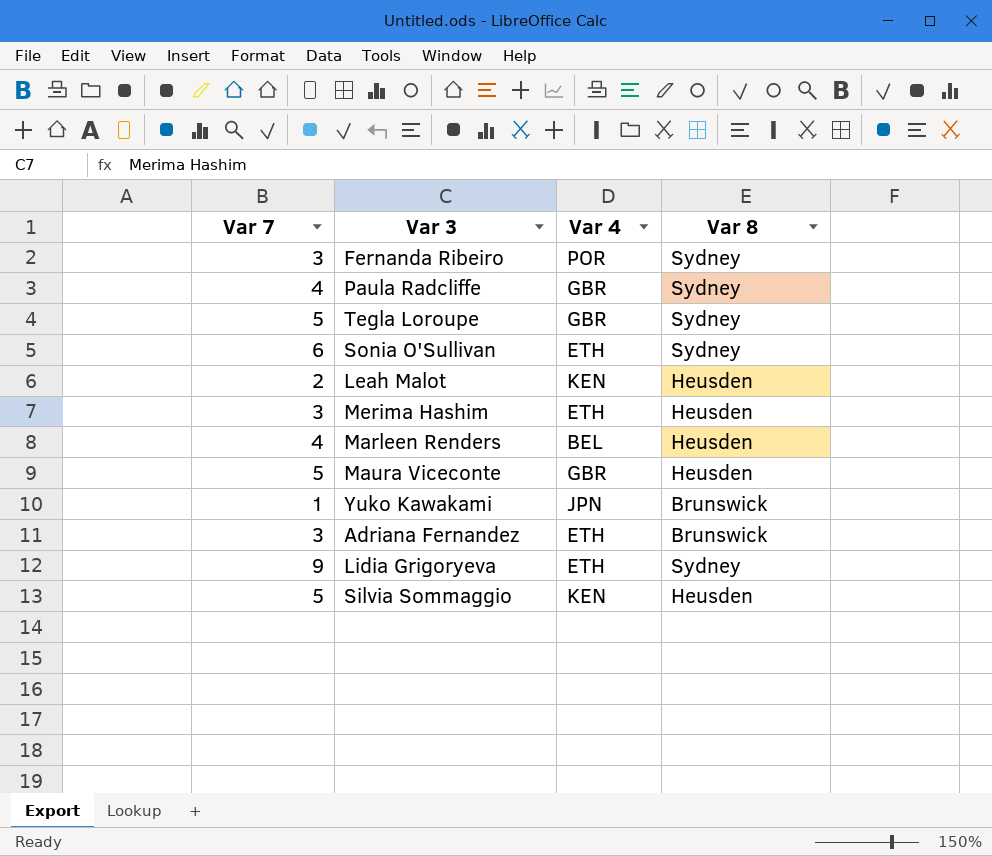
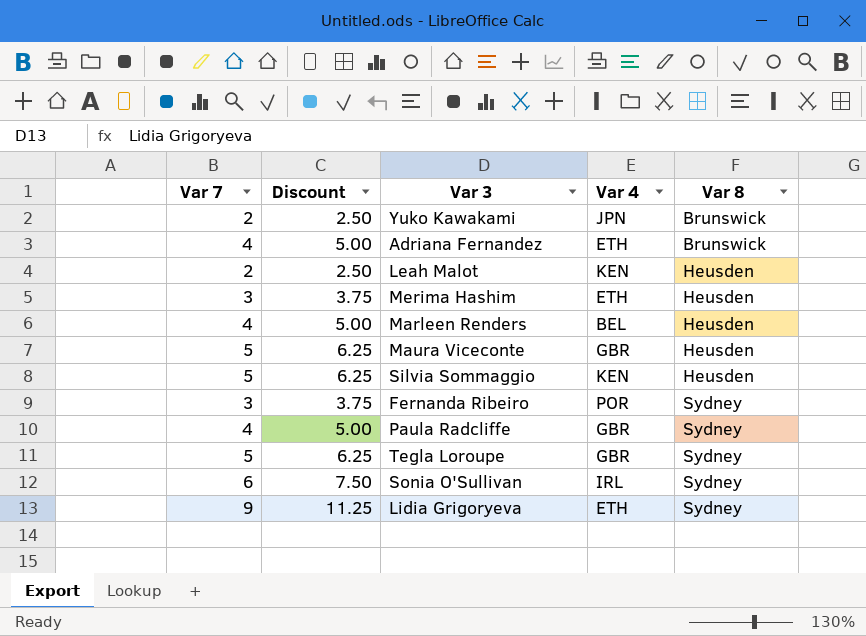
row order: none -> Var 8 ascending
column Discount | formula: none -> [Var 7] * 1.25
Yuko Kawakami | Var 7: 1 -> 2
Adriana Fernandez | Var 7: 3 -> 4
Sonia O'Sullivan | Var 4: ETH -> IRL

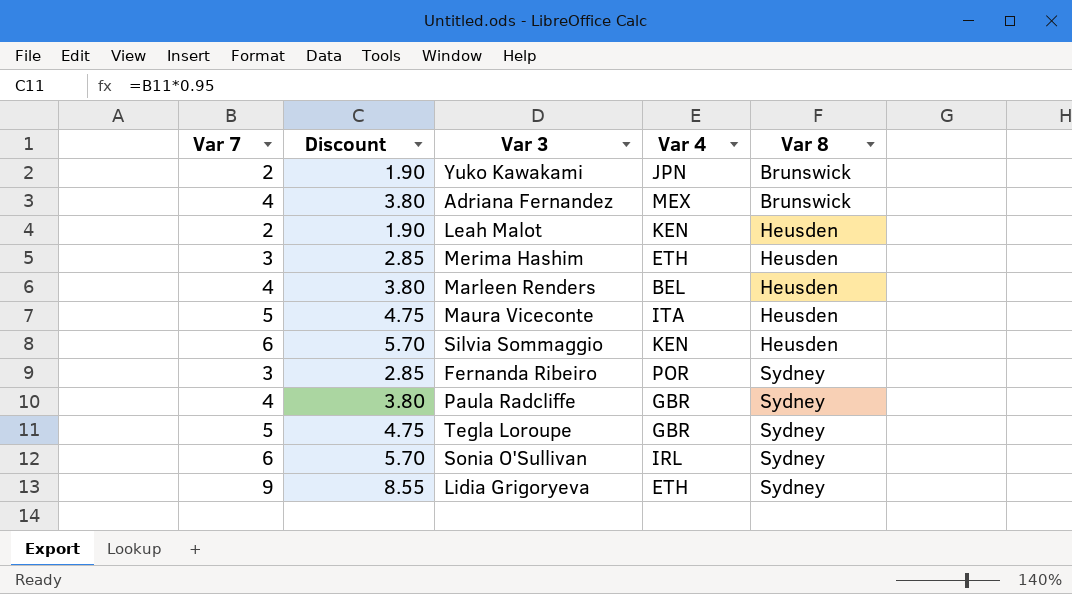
column Discount | formula: [Var 7] * 1.25 -> [Var 7] * 0.95
Adriana Fernandez | Var 4: ETH -> MEX
Maura Viceconte | Var 4: GBR -> ITA
Silvia Sommaggio | Var 7: 5 -> 6

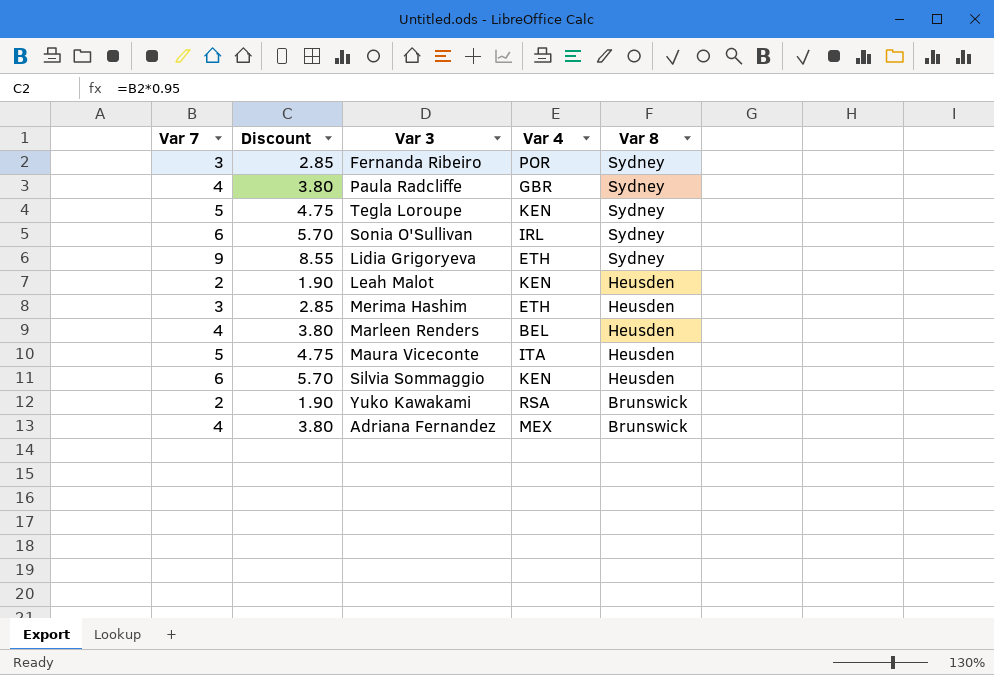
row order: Var 8 ascending -> Var 8 descending
Tegla Loroupe | Var 4: GBR -> KEN
Yuko Kawakami | Var 4: JPN -> RSA

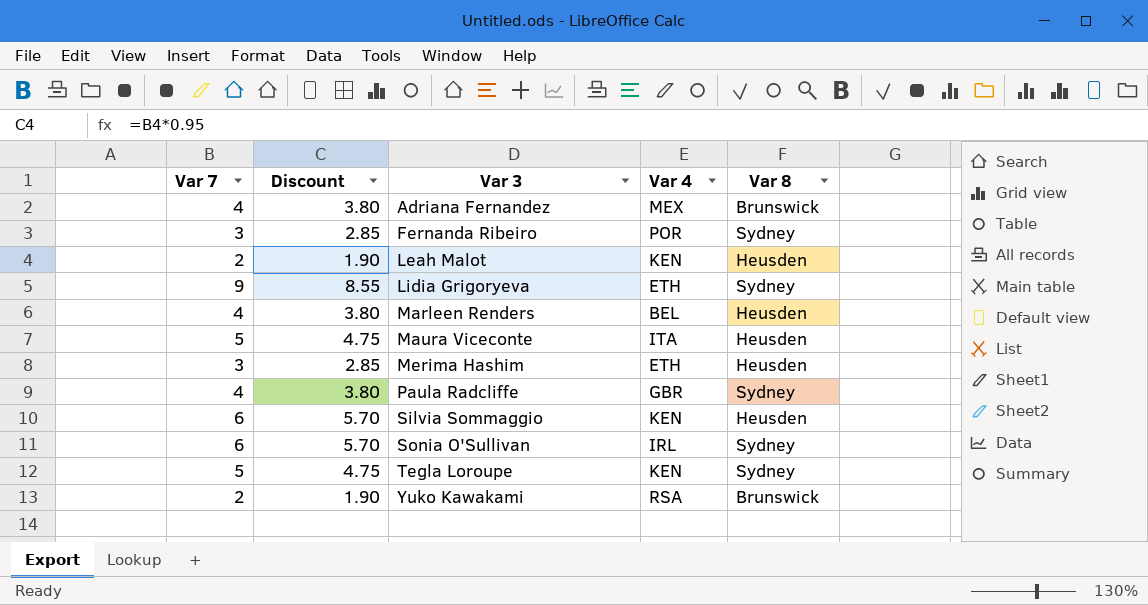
row order: Var 8 descending -> Var 3 ascending

